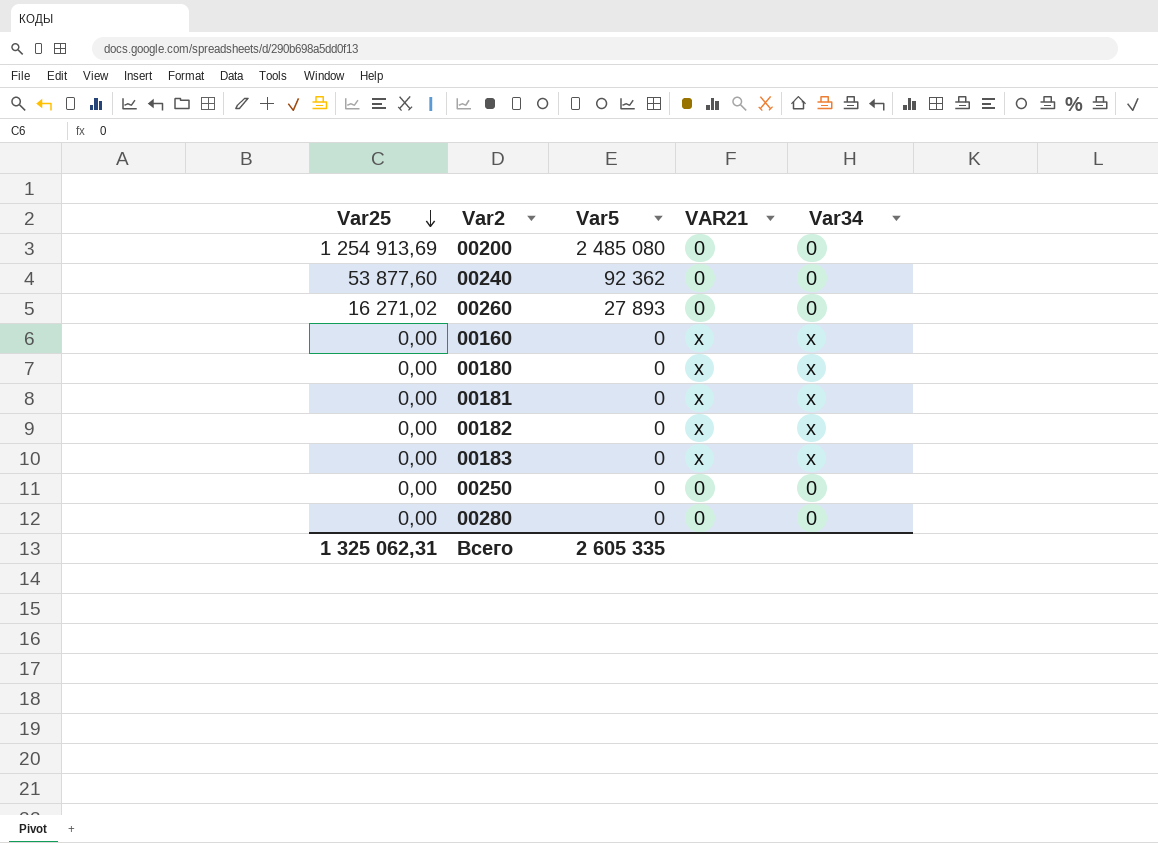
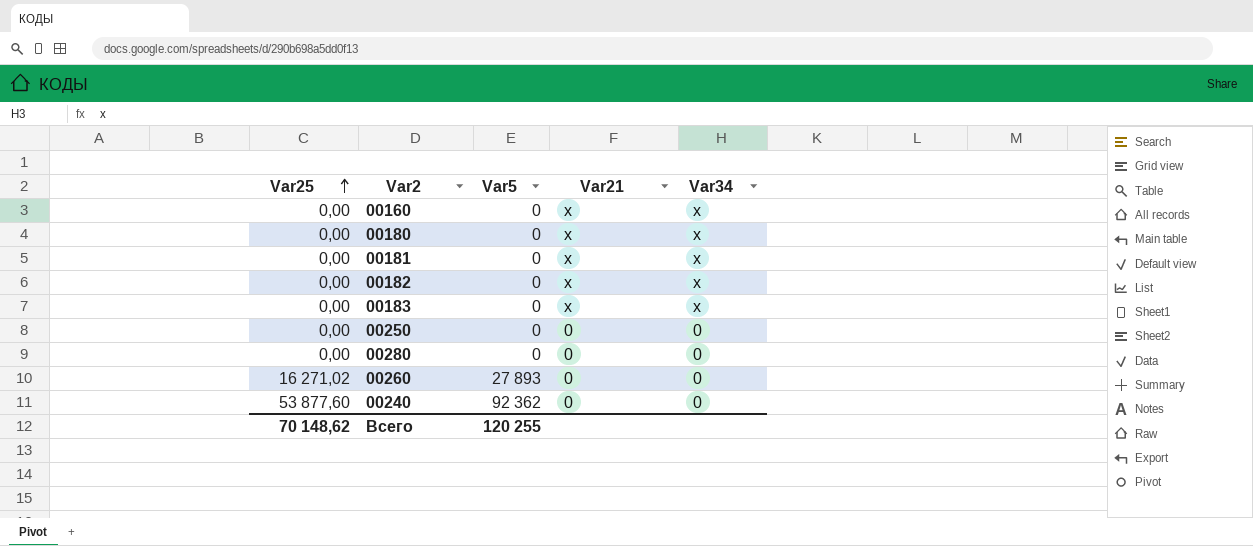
row order: Var25 descending -> Var25 ascending
column name: VAR21 -> Var21
row 00200: 1 254 913,69 | 2 485 080 | 0 | 0 -> none
Всего | Var25: 1 325 062,31 -> 70 148,62
Всего | Var5: 2 605 335 -> 120 255

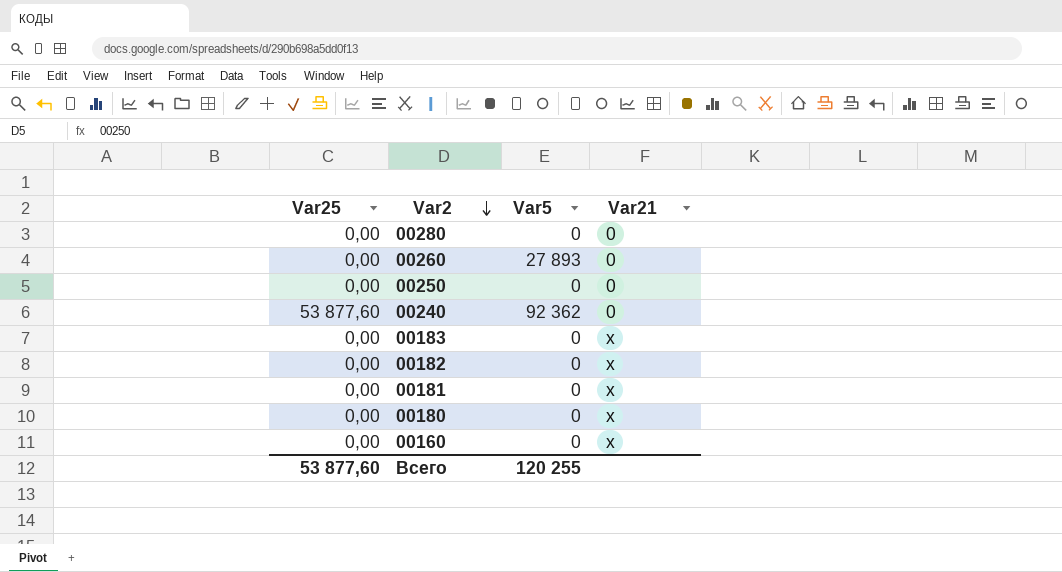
row order: Var25 ascending -> Var2 descending
column Var34 | position: 5 -> none
00260 | Var25: 16 271,02 -> 0,00
Всего | Var25: 70 148,62 -> 53 877,60

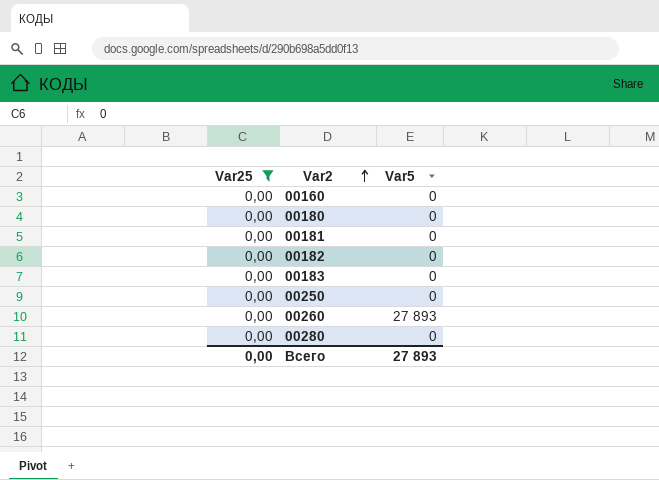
filter: none -> Var25 = 0,00
row order: Var2 descending -> Var2 ascending
column Var21 | position: 4 -> none
Всего | Var25: 53 877,60 -> 0,00
Всего | Var5: 120 255 -> 27 893

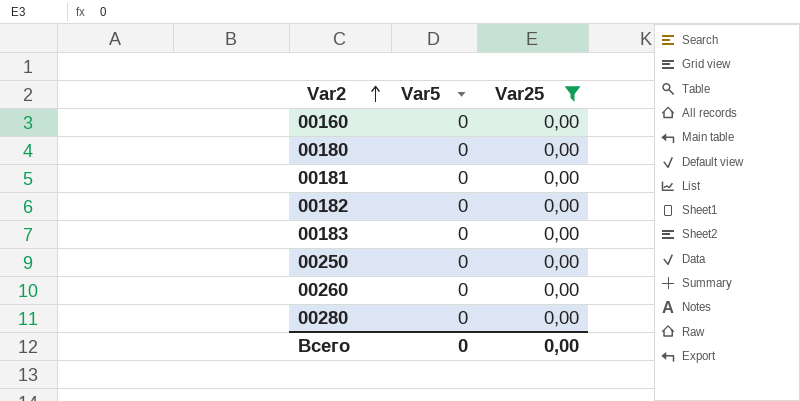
column Var25 | position: 1 -> 3
00260 | Var5: 27 893 -> 0
Всего | Var5: 27 893 -> 0

